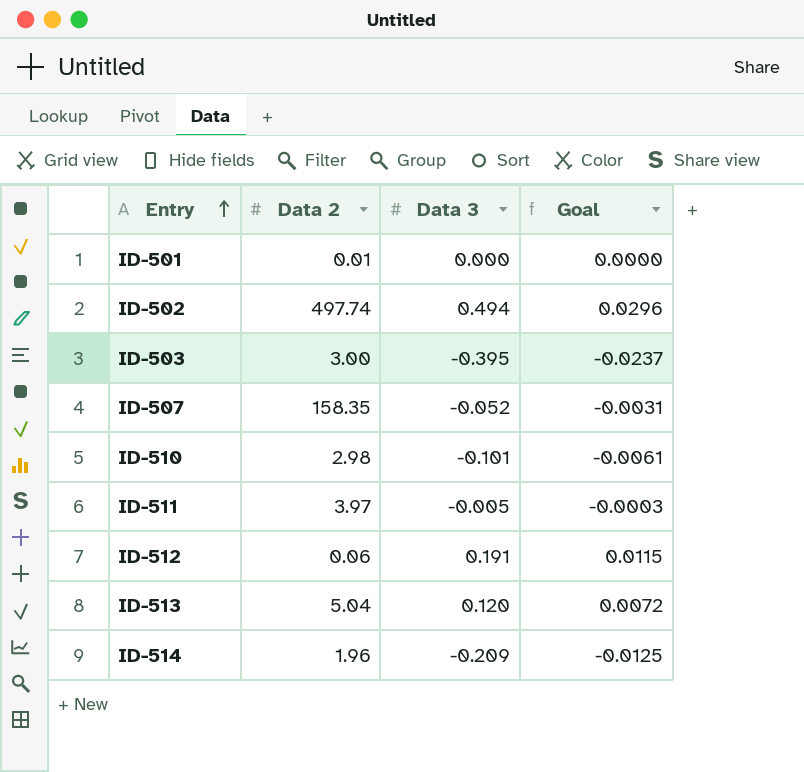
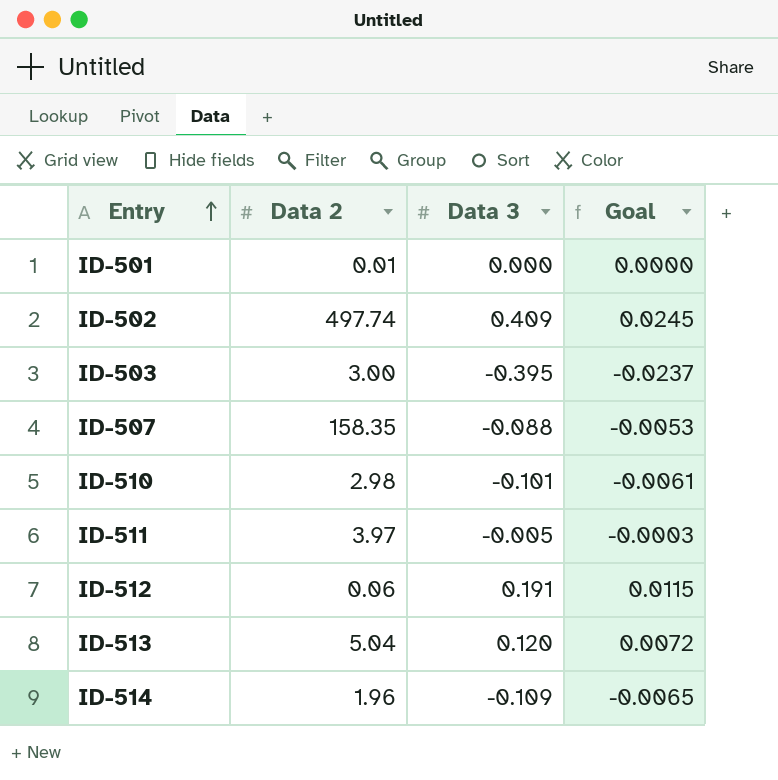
ID-502 | Data 3: 0.494 -> 0.409
ID-502 | Goal: 0.0296 -> 0.0245
ID-507 | Data 3: -0.052 -> -0.088
ID-507 | Goal: -0.0031 -> -0.0053
ID-514 | Data 3: -0.209 -> -0.109
ID-514 | Goal: -0.0125 -> -0.0065

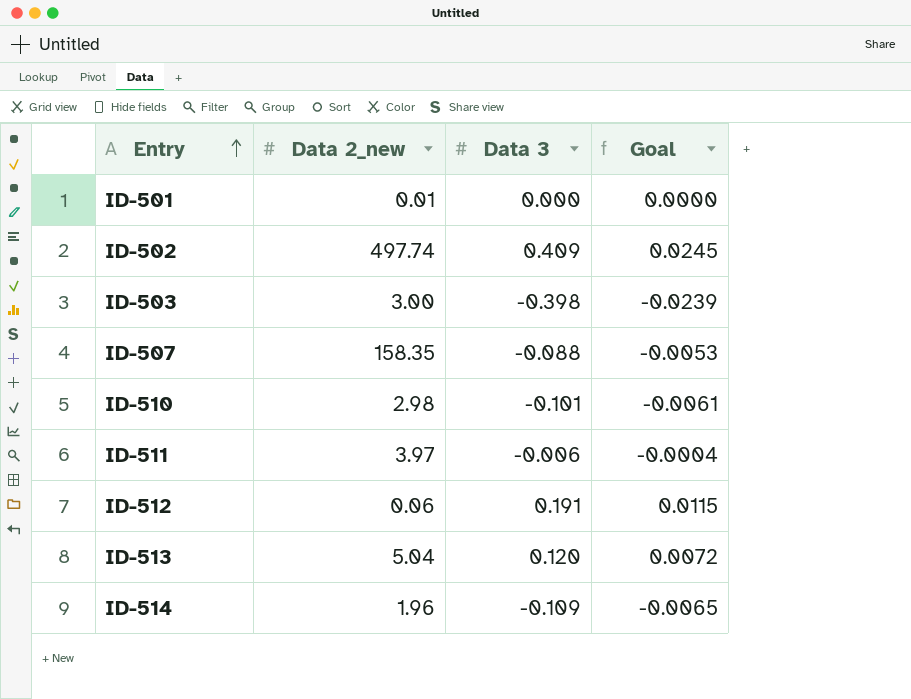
column name: Data 2 -> Data 2_new
ID-503 | Data 3: -0.395 -> -0.398
ID-503 | Goal: -0.0237 -> -0.0239
ID-511 | Data 3: -0.005 -> -0.006
ID-511 | Goal: -0.0003 -> -0.0004

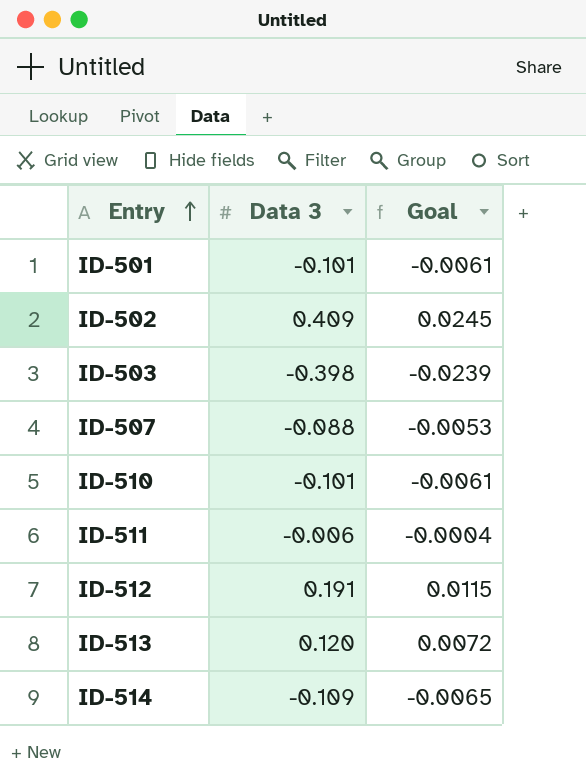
column Data 2_new | position: 2 -> none
ID-501 | Data 3: 0.000 -> -0.101
ID-501 | Goal: 0.0000 -> -0.0061

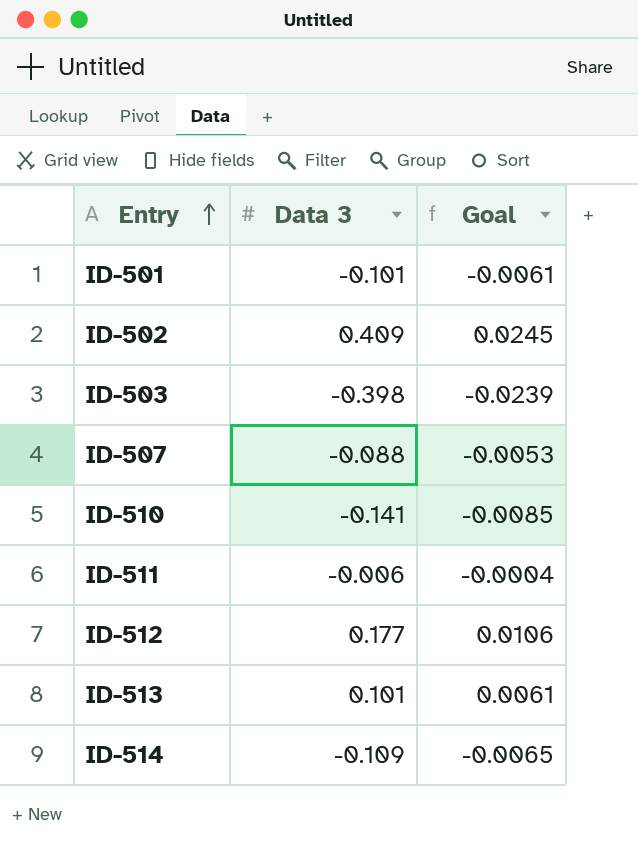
ID-510 | Data 3: -0.101 -> -0.141
ID-510 | Goal: -0.0061 -> -0.0085
ID-512 | Data 3: 0.191 -> 0.177
ID-512 | Goal: 0.0115 -> 0.0106
ID-513 | Data 3: 0.120 -> 0.101
ID-513 | Goal: 0.0072 -> 0.0061

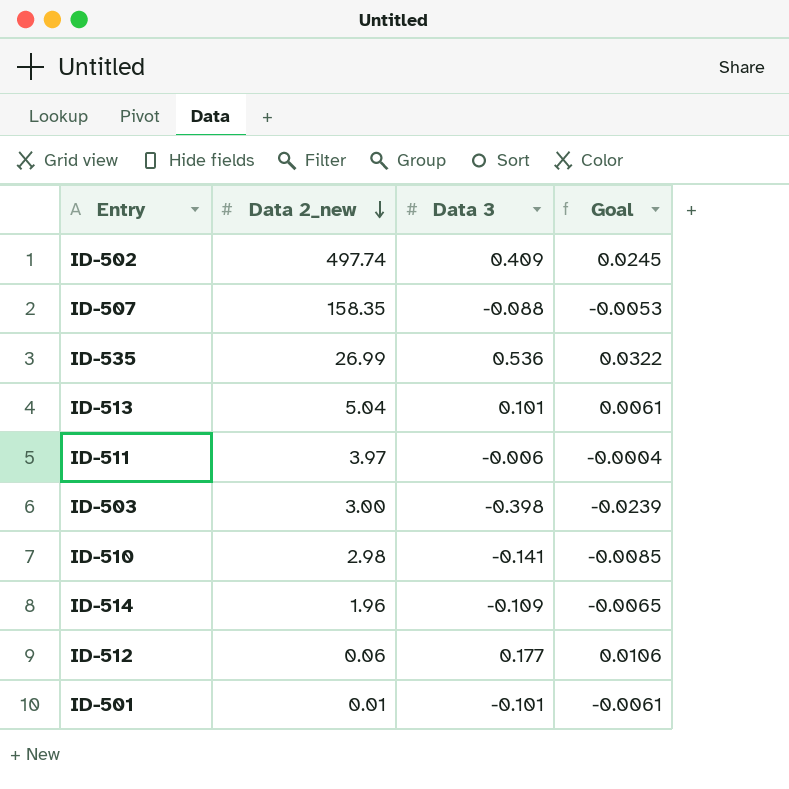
row order: Entry ascending -> Data 2_new descending
column Data 2_new | position: none -> 2
row ID-535: none -> 26.99 | 0.536 | 0.0322

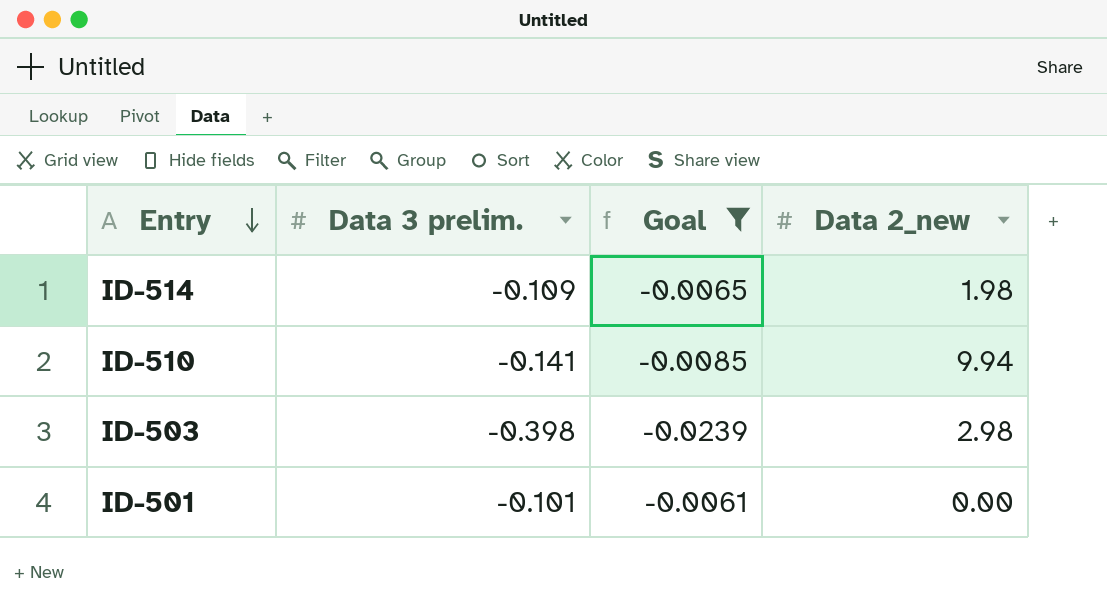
filter: none -> Goal <= -0.0061
row order: Data 2_new descending -> Entry descending
column name: Data 3 -> Data 3 prelim.
column Data 2_new | position: 2 -> 4
ID-514 | Data 2_new: 1.96 -> 1.98
ID-510 | Data 2_new: 2.98 -> 9.94
ID-503 | Data 2_new: 3.00 -> 2.98
ID-501 | Data 2_new: 0.01 -> 0.00

